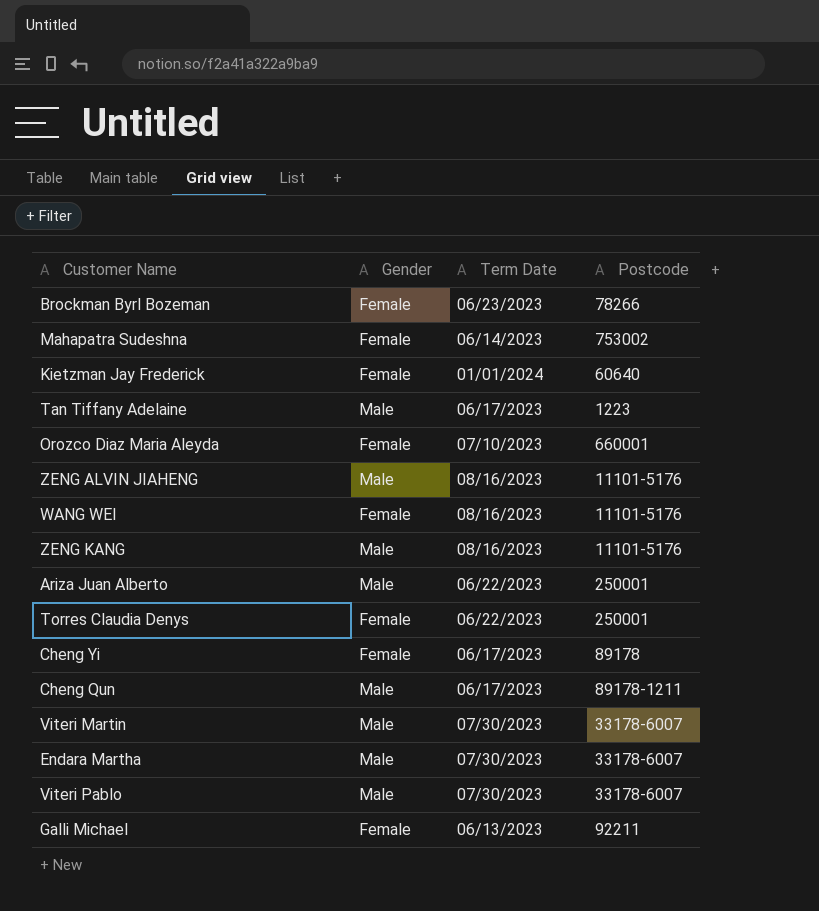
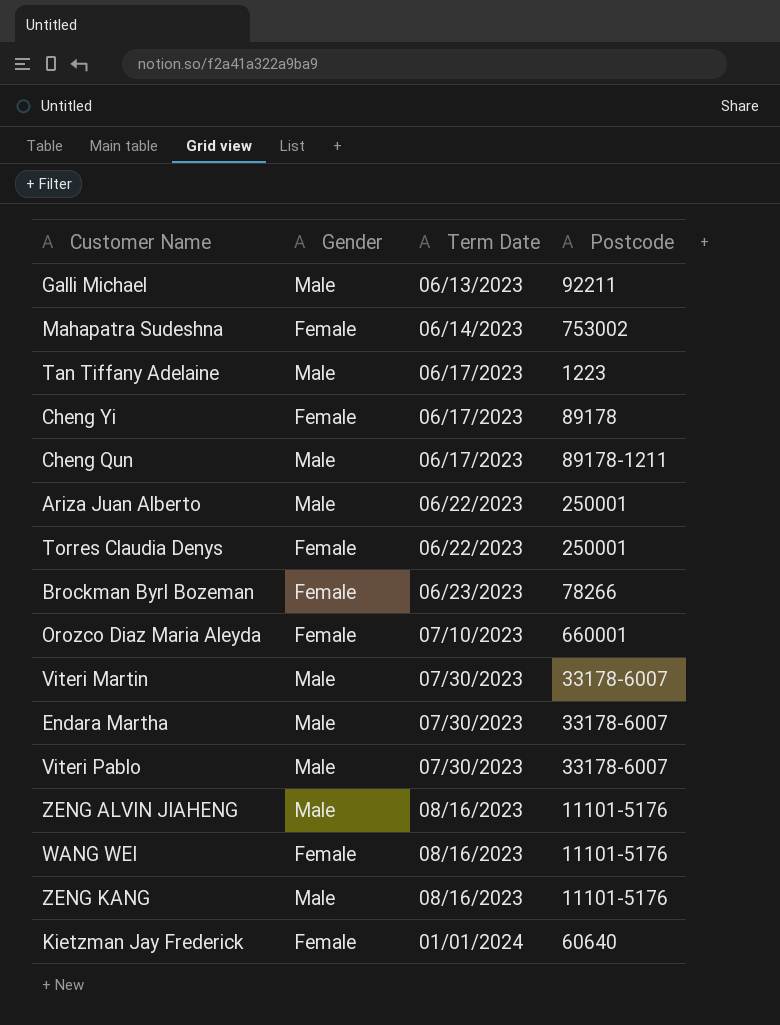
row order: none -> Term Date ascending
Galli Michael | Gender: Female -> Male

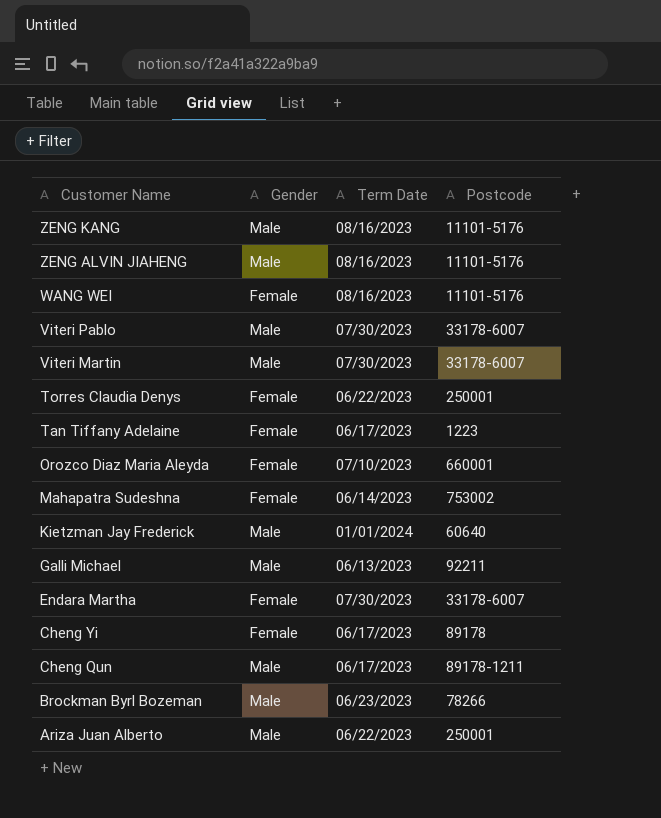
row order: Term Date ascending -> Customer Name descending
Tan Tiffany Adelaine | Gender: Male -> Female
Kietzman Jay Frederick | Gender: Female -> Male
Endara Martha | Gender: Male -> Female
Brockman Byrl Bozeman | Gender: Female -> Male

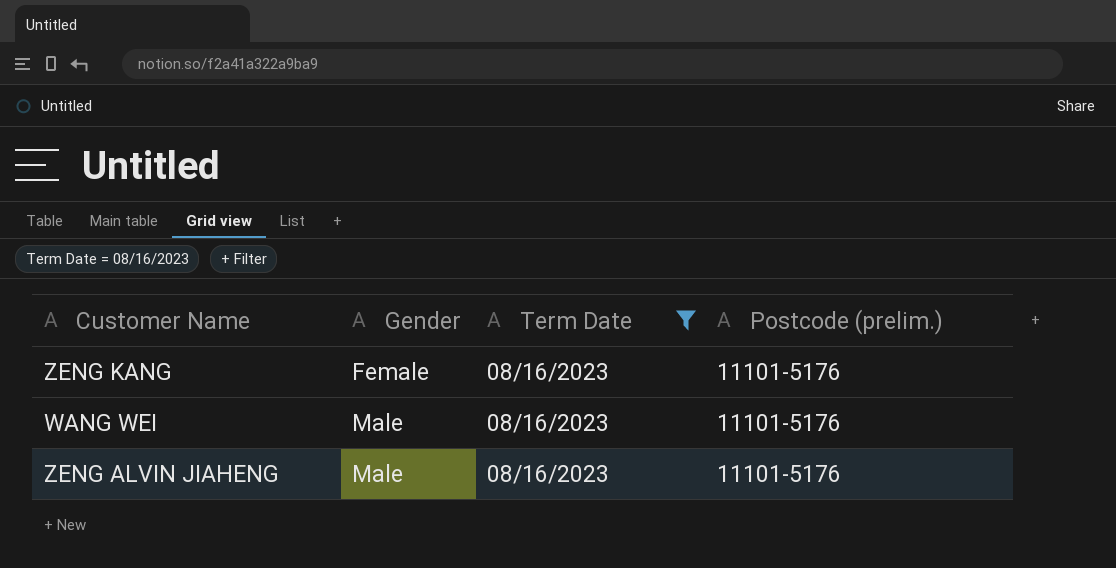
filter: none -> Term Date = 08/16/2023
row order: Customer Name descending -> Gender ascending
column name: Postcode -> Postcode (prelim.)
ZENG KANG | Gender: Male -> Female
WANG WEI | Gender: Female -> Male

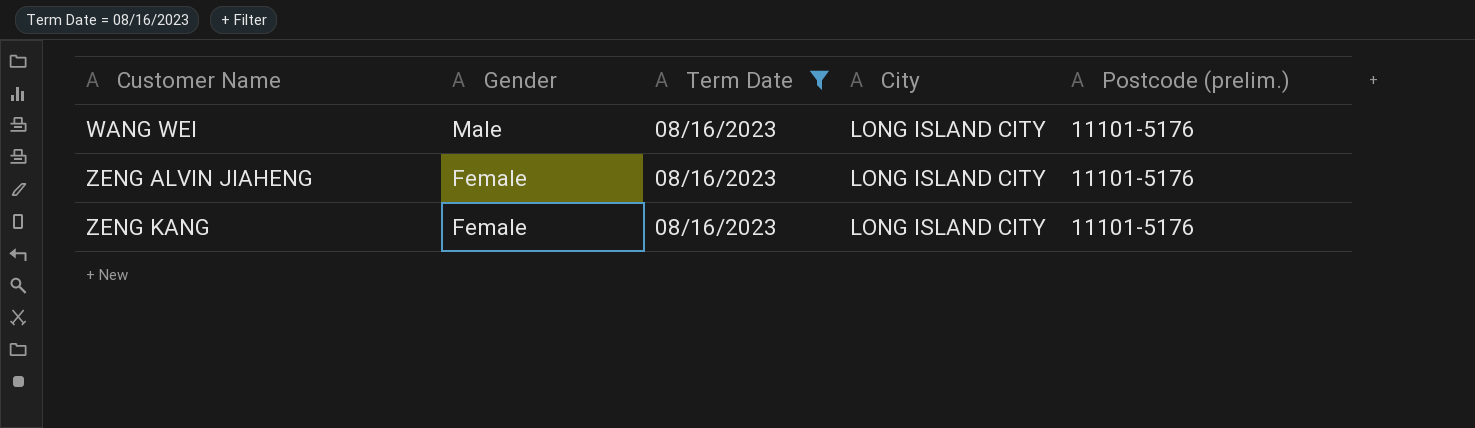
row order: Gender ascending -> Customer Name ascending
column City | position: none -> 4
ZENG ALVIN JIAHENG | Gender: Male -> Female

